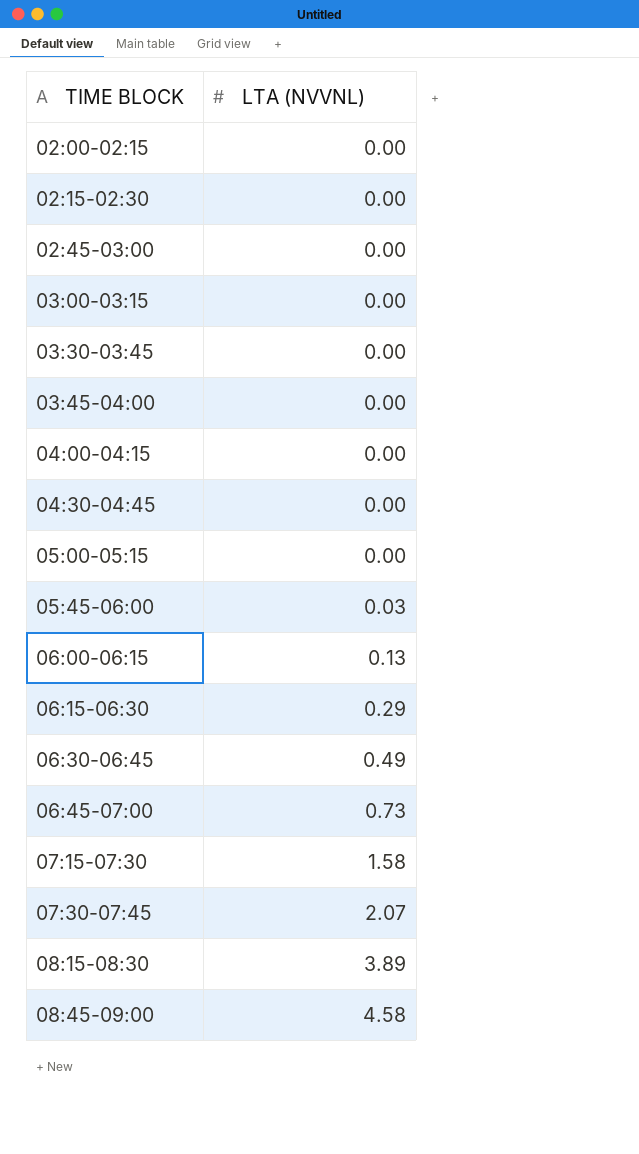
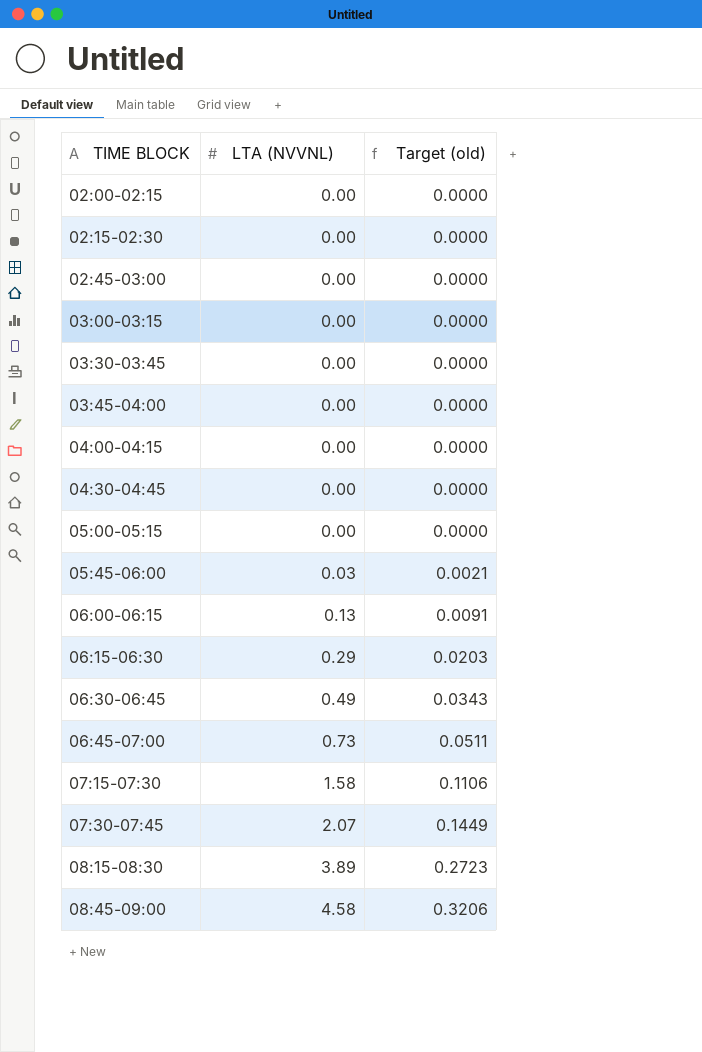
column Target (old) | formula: none -> [LTA (NVVNL)] * 0.07

